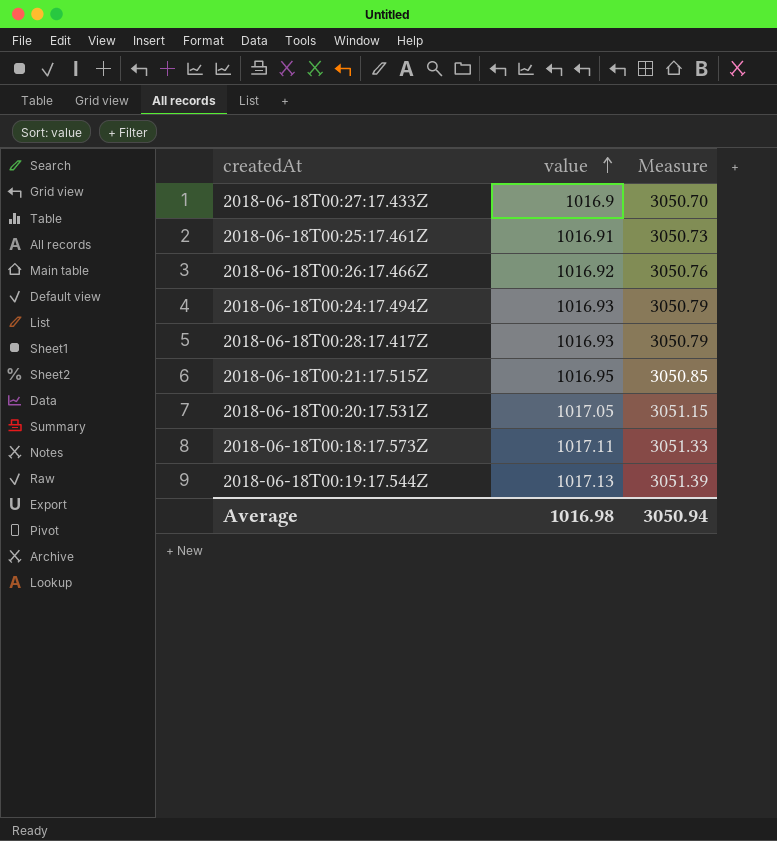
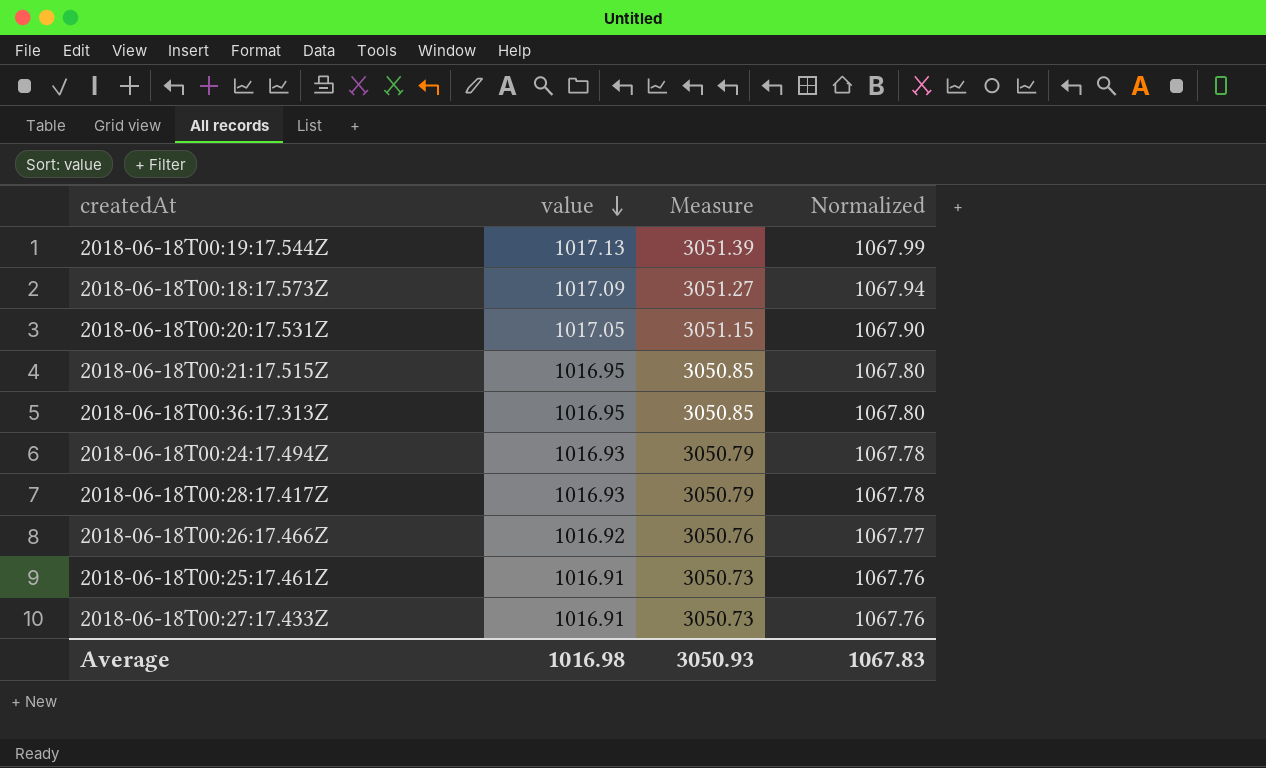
row order: value ascending -> value descending
column Normalized | formula: none -> [value] * 1.05
2018-06-18T00:18:17.573Z | value: 1017.11 -> 1017.09
2018-06-18T00:18:17.573Z | Measure: 3051.33 -> 3051.27
row 2018-06-18T00:36:17.313Z: none -> 1016.95 | 3050.85 | 1067.80
2018-06-18T00:27:17.433Z | value: 1016.9 -> 1016.91
2018-06-18T00:27:17.433Z | Measure: 3050.70 -> 3050.73
Average | Measure: 3050.94 -> 3050.93

